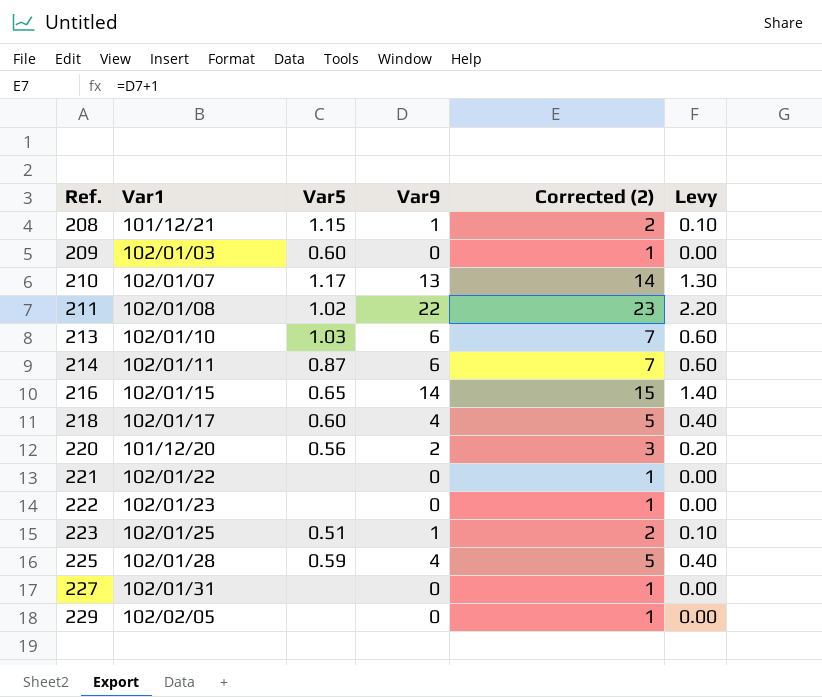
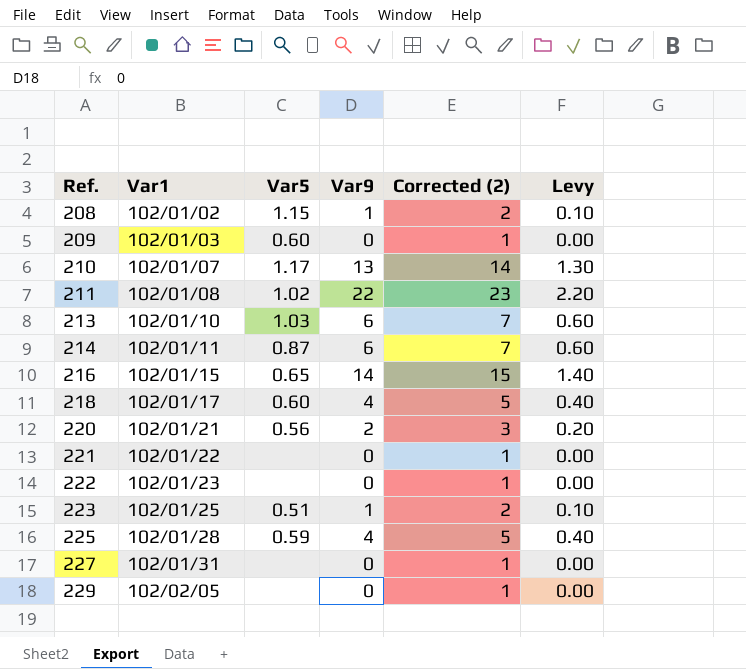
208 | Var1: 101/12/21 -> 102/01/02
220 | Var1: 101/12/20 -> 102/01/21

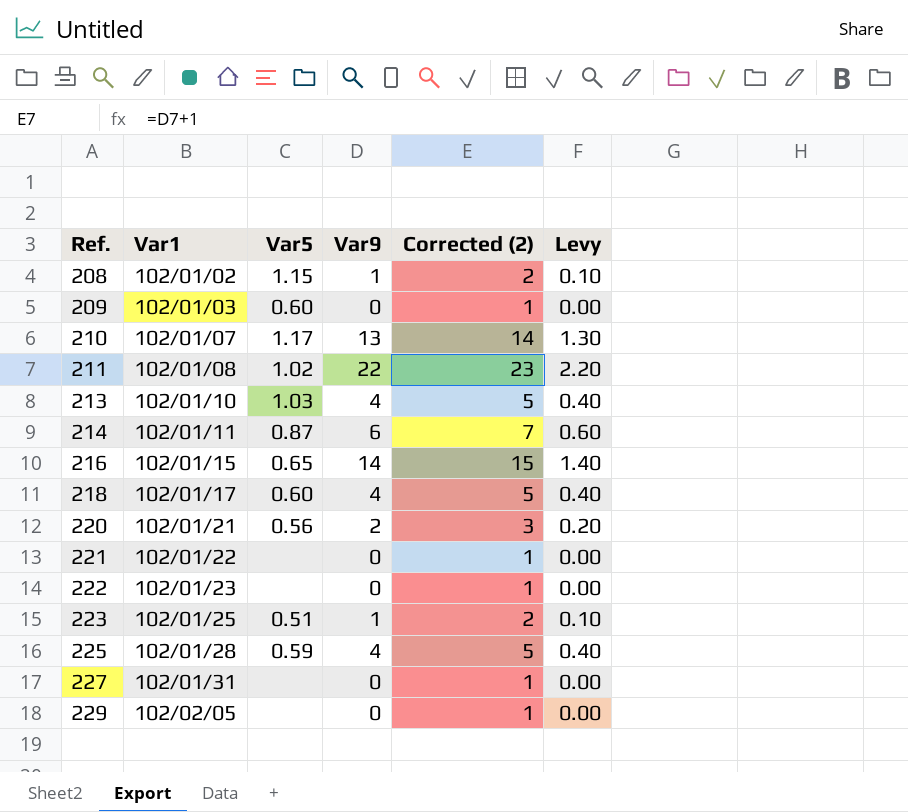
213 | Var9: 6 -> 4
213 | Corrected (2): 7 -> 5
213 | Levy: 0.60 -> 0.40

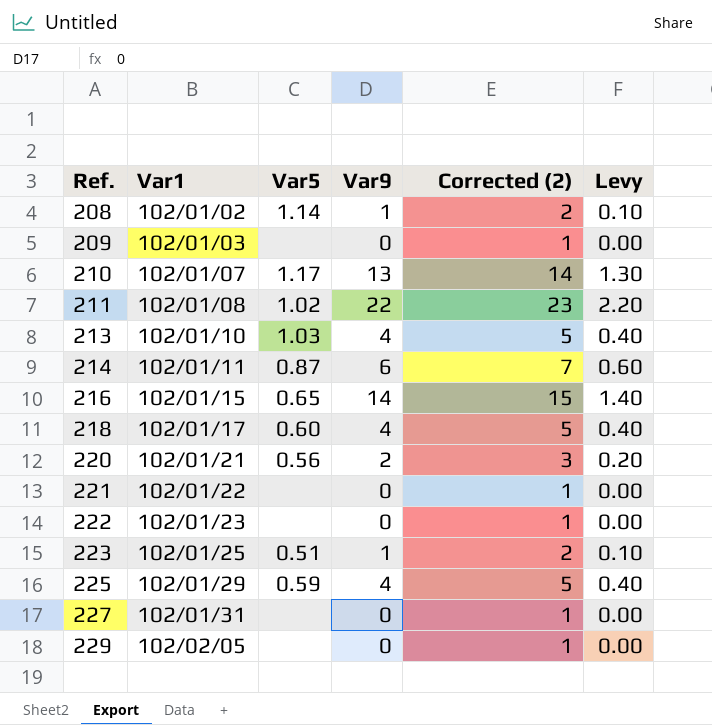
208 | Var5: 1.15 -> 1.14
209 | Var5: 0.60 -> none
225 | Var1: 102/01/28 -> 102/01/29

